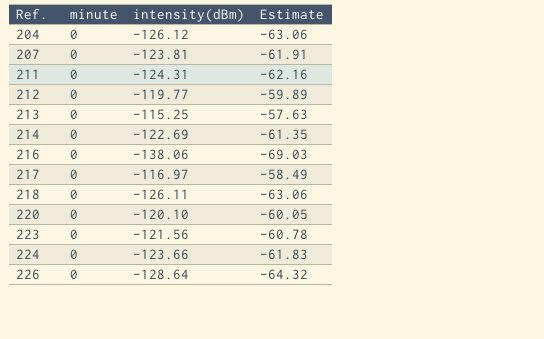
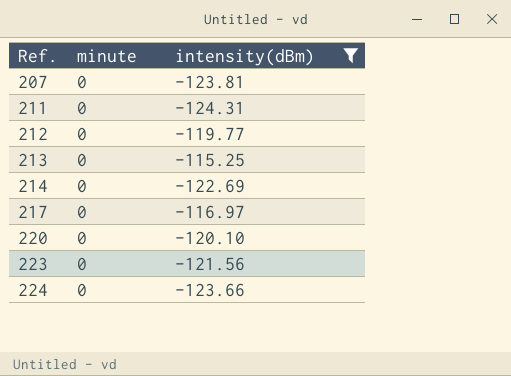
filter: none -> intensity(dBm) >= -124.31
column Estimate | formula: [intensity(dBm)] * 0.5 -> none

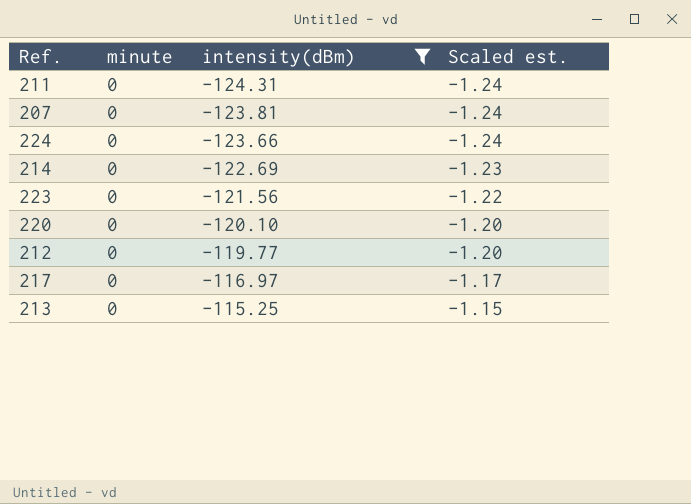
row order: Ref. ascending -> intensity(dBm) ascending
column Scaled est. | formula: none -> [intensity(dBm)] * 0.01

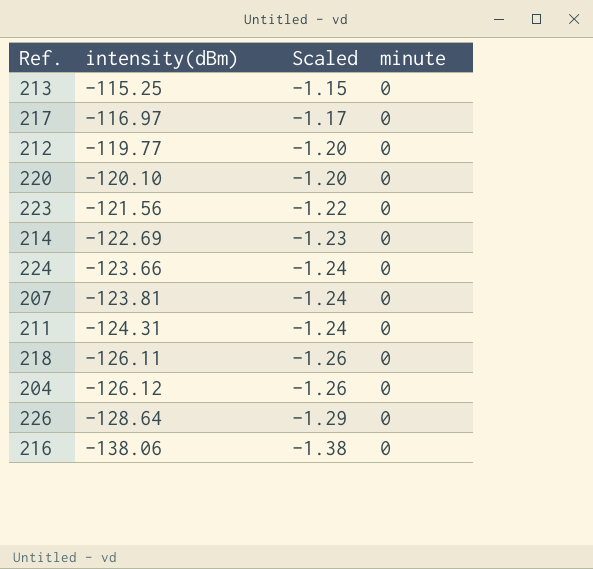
filter: intensity(dBm) >= -124.31 -> none
row order: intensity(dBm) ascending -> intensity(dBm) descending
column name: Scaled est. -> Scaled
column minute | position: 2 -> 4

